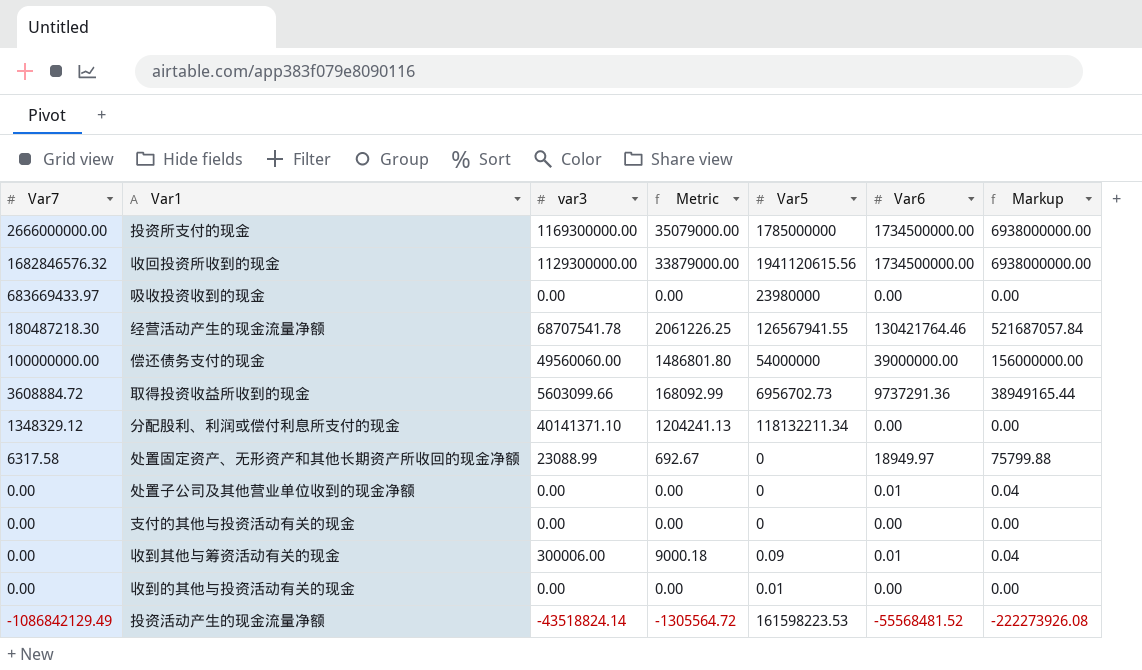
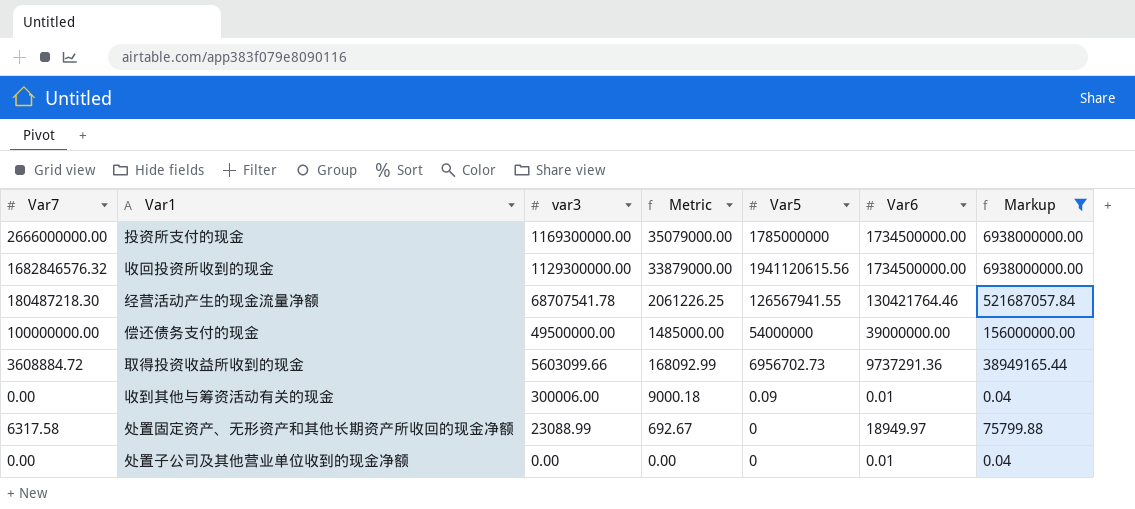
filter: none -> Markup >= 0.04
row order: Var7 descending -> var3 descending
偿还债务支付的现金 | var3: 49560060.00 -> 49500000.00
偿还债务支付的现金 | Metric: 1486801.80 -> 1485000.00

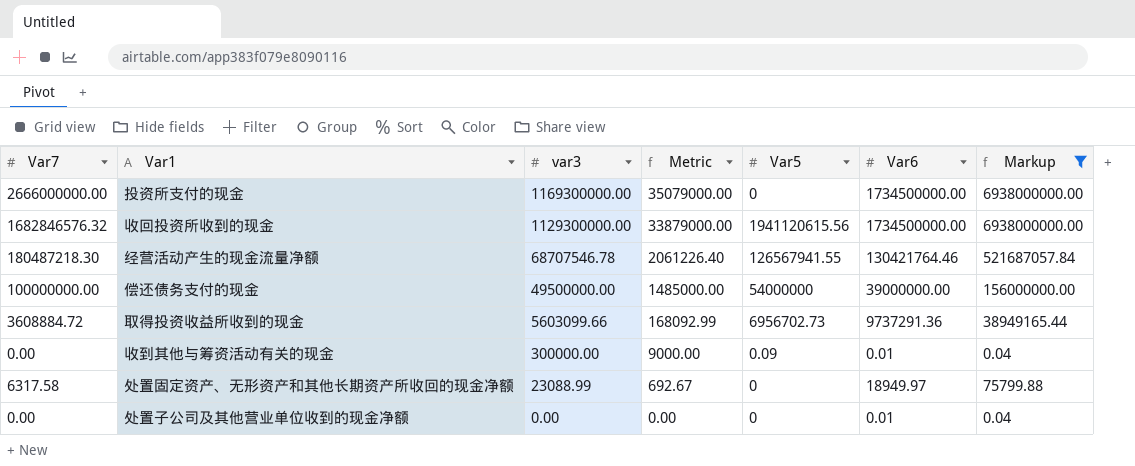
投资所支付的现金 | Var5: 1785000000 -> 0
经营活动产生的现金流量净额 | var3: 68707541.78 -> 68707546.78
经营活动产生的现金流量净额 | Metric: 2061226.25 -> 2061226.40
收到其他与筹资活动有关的现金 | var3: 300006.00 -> 300000.00
收到其他与筹资活动有关的现金 | Metric: 9000.18 -> 9000.00

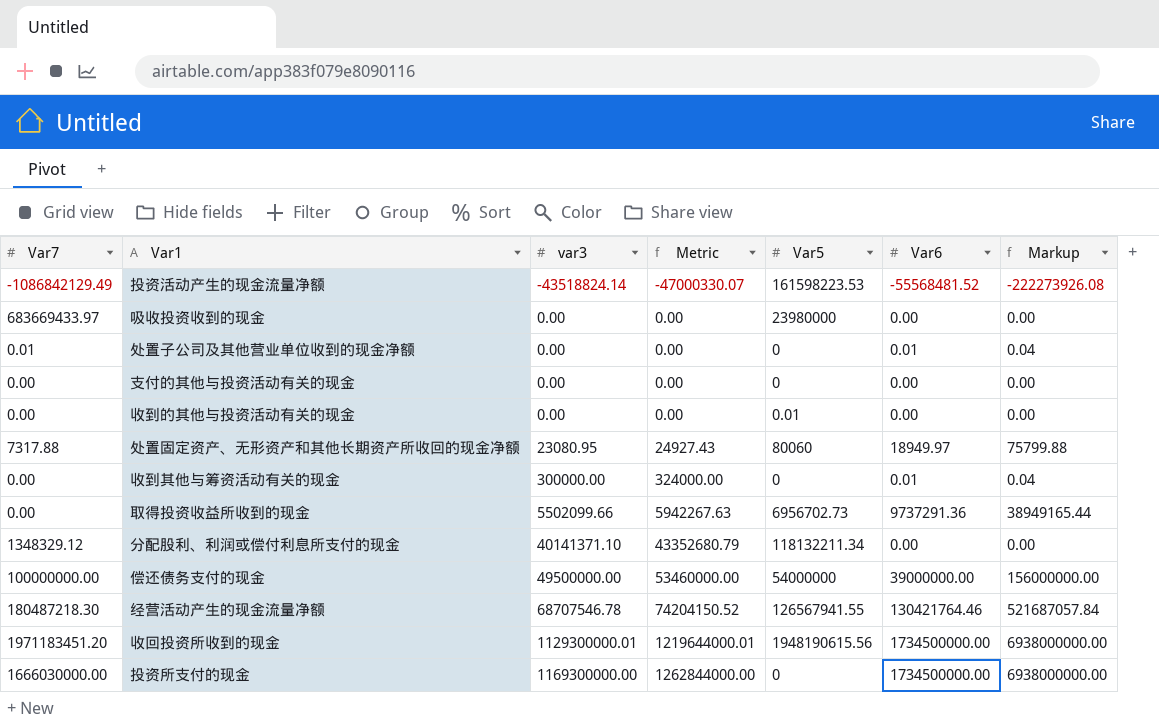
filter: Markup >= 0.04 -> none
row order: var3 descending -> var3 ascending
column Metric | formula: [var3] * 0.03 -> [var3] * 1.08
处置子公司及其他营业单位收到的现金净额 | Var7: 0.00 -> 0.01
处置固定资产、无形资产和其他长期资产所收回的现金净额 | Var7: 6317.58 -> 7317.88
处置固定资产、无形资产和其他长期资产所收回的现金净额 | var3: 23088.99 -> 23080.95
处置固定资产、无形资产和其他长期资产所收回的现金净额 | Var5: 0 -> 80060
收到其他与筹资活动有关的现金 | Var5: 0.09 -> 0
取得投资收益所收到的现金 | Var7: 3608884.72 -> 0.00
取得投资收益所收到的现金 | var3: 5603099.66 -> 5502099.66
收回投资所收到的现金 | Var7: 1682846576.32 -> 1971183451.20
收回投资所收到的现金 | var3: 1129300000.00 -> 1129300000.01
收回投资所收到的现金 | Var5: 1941120615.56 -> 1948190615.56
投资所支付的现金 | Var7: 2666000000.00 -> 1666030000.00

